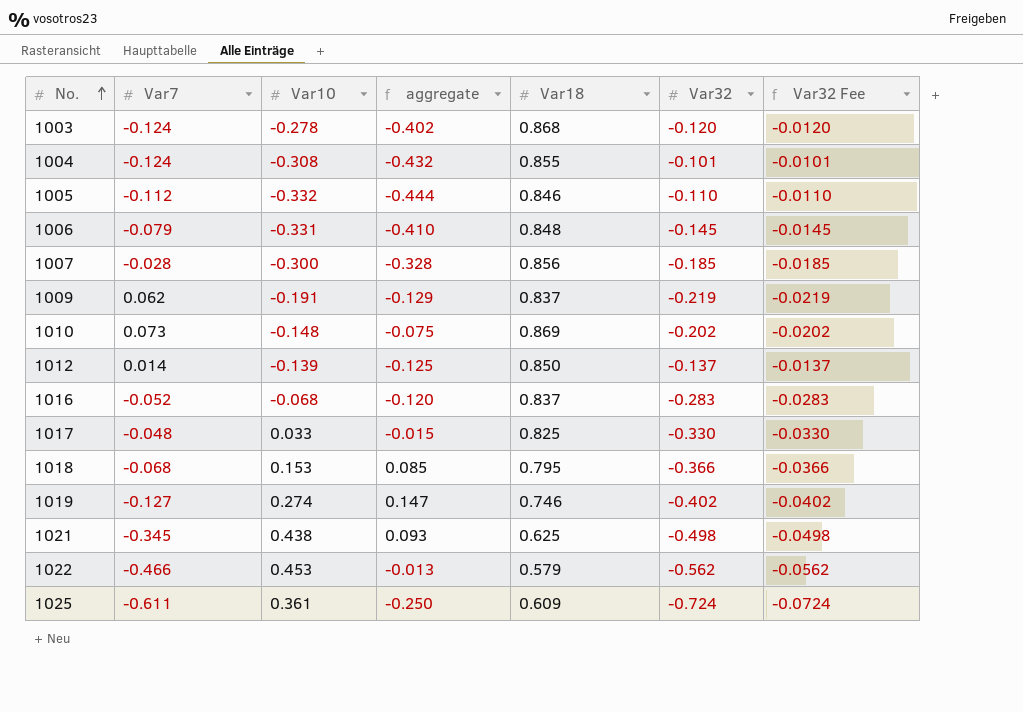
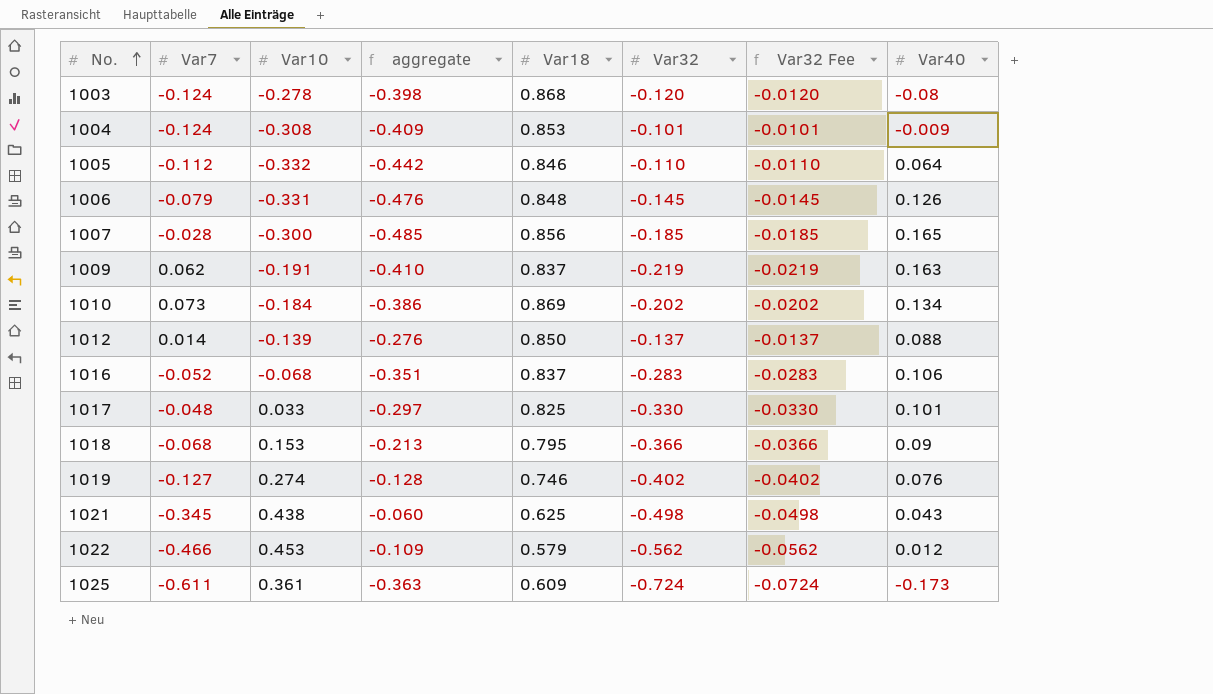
column aggregate | formula: [Var7] + [Var10] -> [Var10] + [Var32]
column Var40 | position: none -> 8
1004 | Var18: 0.855 -> 0.853
1010 | Var10: -0.148 -> -0.184

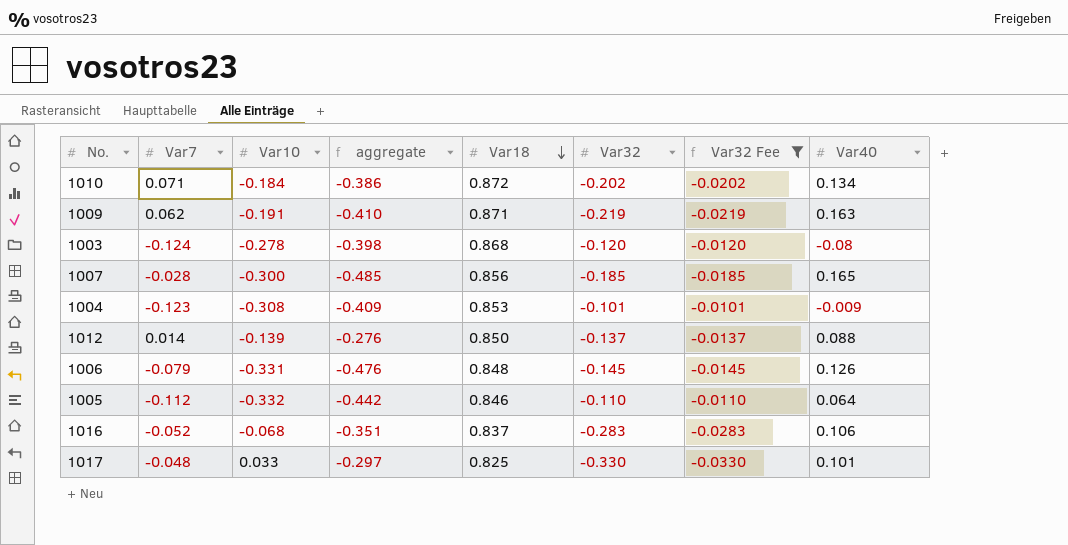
filter: none -> Var32 Fee >= -0.0330
row order: No. ascending -> Var18 descending
1010 | Var7: 0.073 -> 0.071
1010 | Var18: 0.869 -> 0.872
1009 | Var18: 0.837 -> 0.871
1004 | Var7: -0.124 -> -0.123

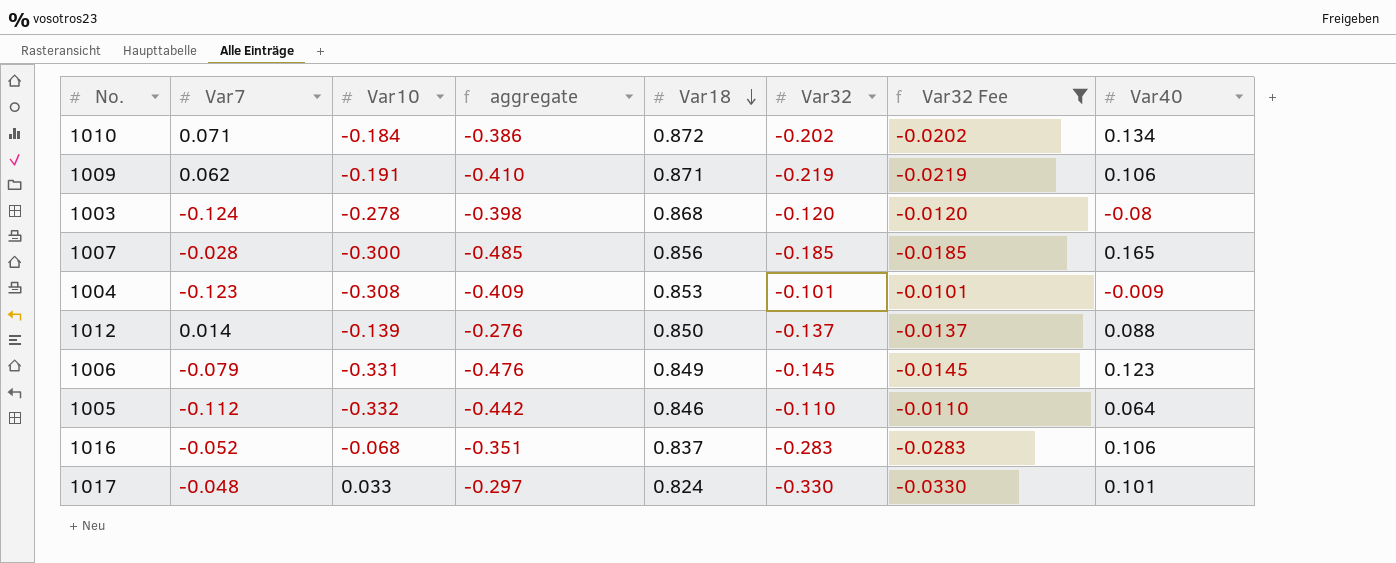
1009 | Var40: 0.163 -> 0.106
1006 | Var18: 0.848 -> 0.849
1006 | Var40: 0.126 -> 0.123
1017 | Var18: 0.825 -> 0.824

